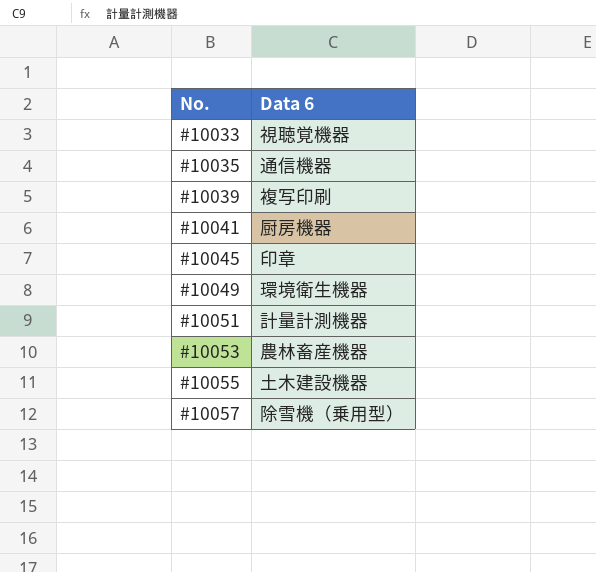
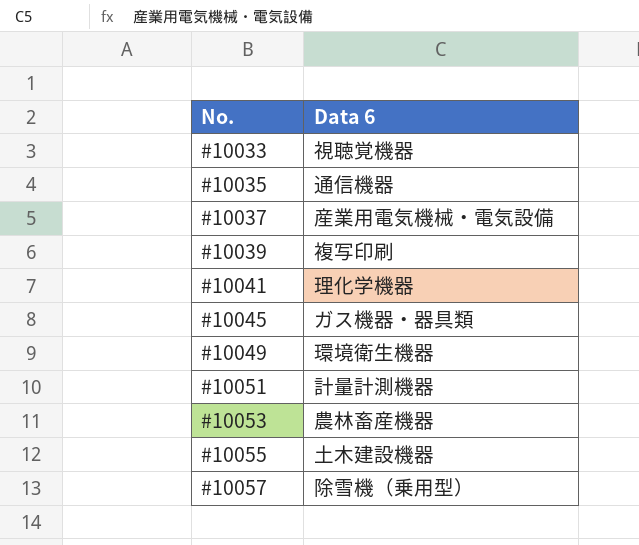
row #10037: none -> 産業用電気機械・電気設備
#10041 | Data 6: 厨房機器 -> 理化学機器
#10045 | Data 6: 印章 -> ガス機器・器具類

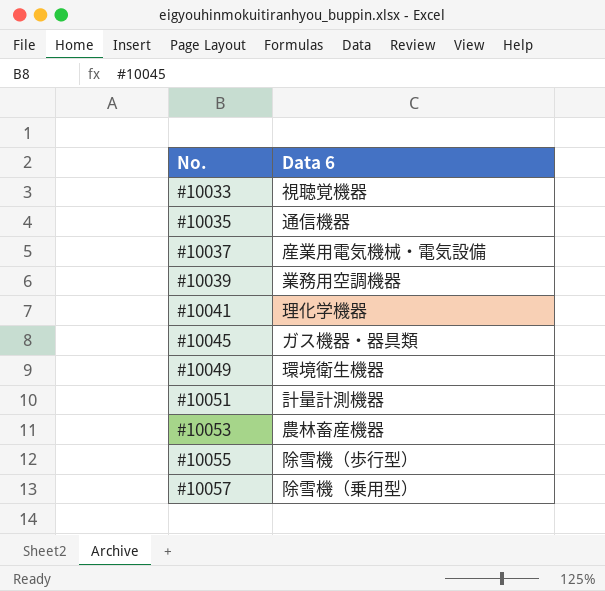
#10039 | Data 6: 複写印刷 -> 業務用空調機器
#10055 | Data 6: 土木建設機器 -> 除雪機（歩行型）

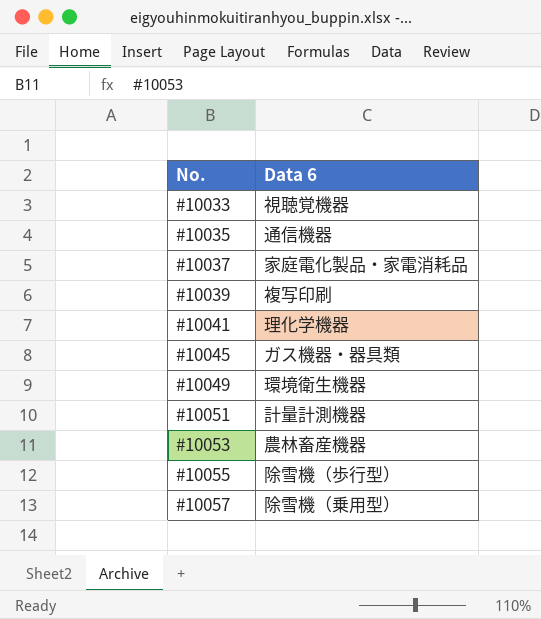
#10037 | Data 6: 産業用電気機械・電気設備 -> 家庭電化製品・家電消耗品
#10039 | Data 6: 業務用空調機器 -> 複写印刷

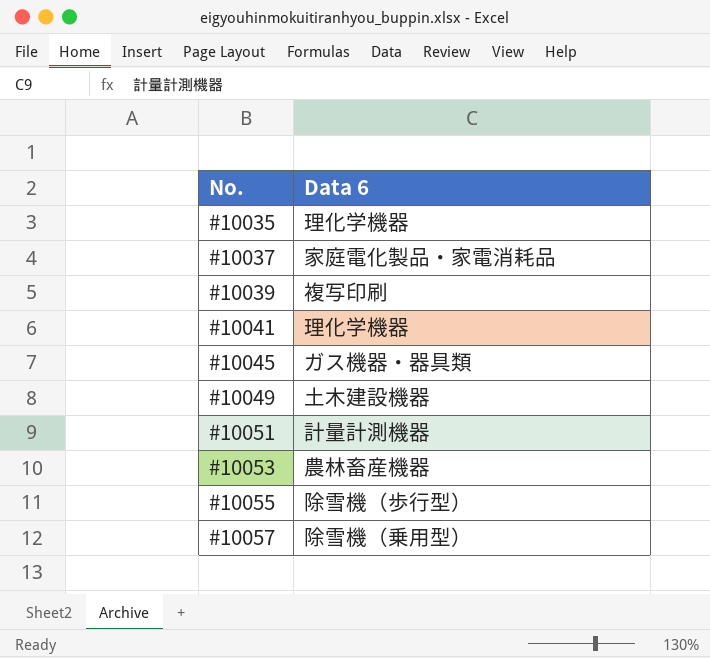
row #10033: 視聴覚機器 -> none
#10035 | Data 6: 通信機器 -> 理化学機器
#10049 | Data 6: 環境衛生機器 -> 土木建設機器

